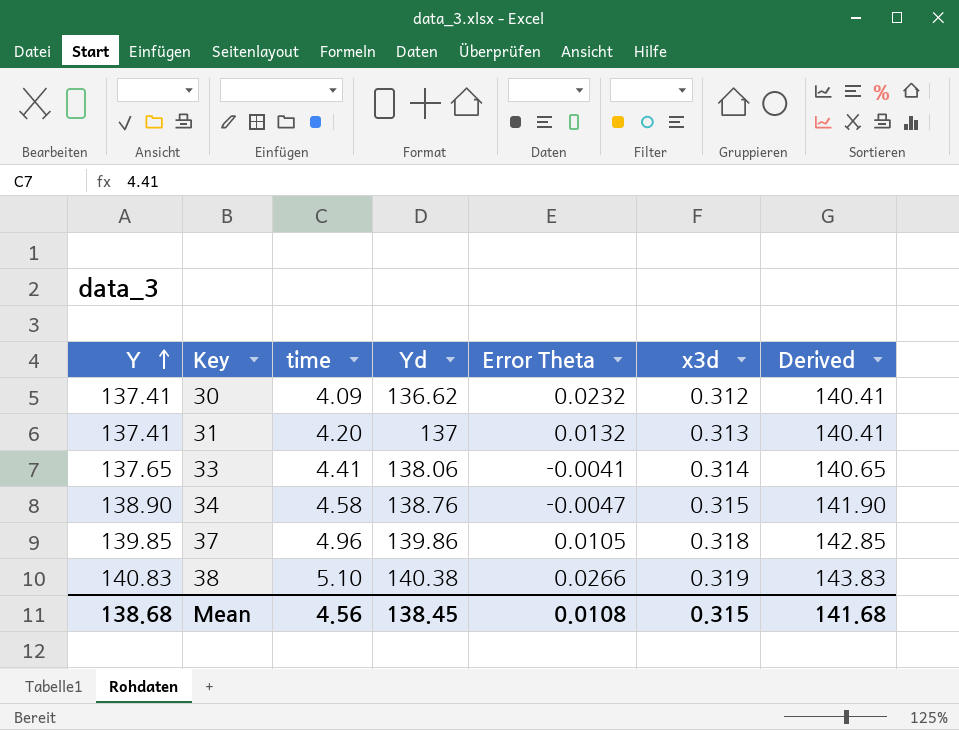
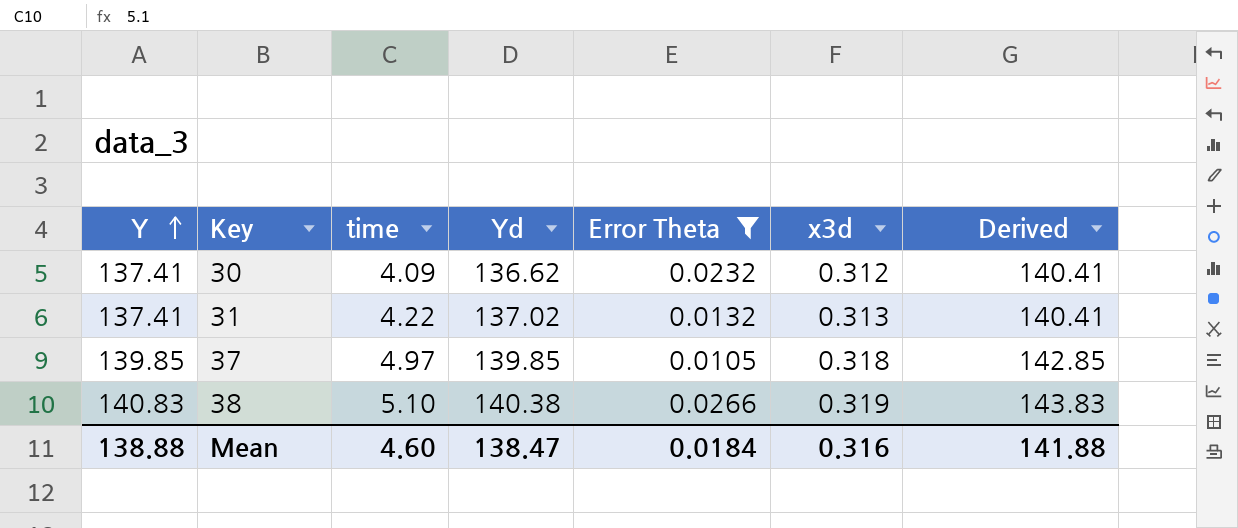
filter: none -> Error Theta >= 0.0105
31 | time: 4.20 -> 4.22
31 | Yd: 137 -> 137.02
37 | time: 4.96 -> 4.97
37 | Yd: 139.86 -> 139.85
Mean | Y: 138.68 -> 138.88
Mean | time: 4.56 -> 4.60
Mean | Yd: 138.45 -> 138.47
Mean | Error Theta: 0.0108 -> 0.0184
Mean | x3d: 0.315 -> 0.316
Mean | Derived: 141.68 -> 141.88

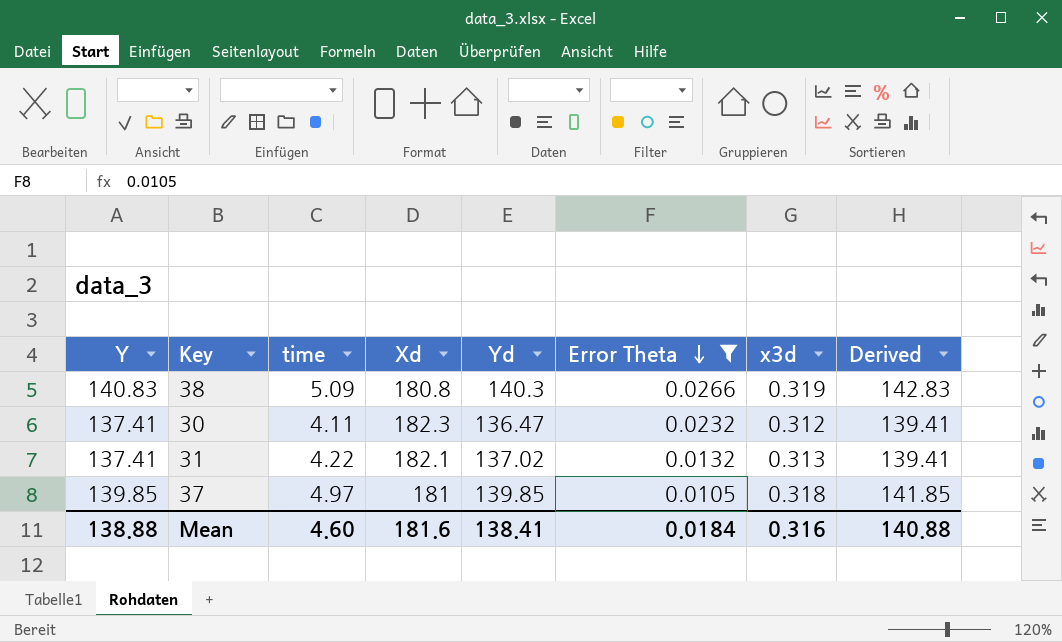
row order: Y ascending -> Error Theta descending
column Xd | position: none -> 4
column Derived | formula: [Y] + 3 -> [Y] + 2
38 | time: 5.10 -> 5.09
38 | Yd: 140.38 -> 140.3
30 | time: 4.09 -> 4.11
30 | Yd: 136.62 -> 136.47
Mean | Yd: 138.47 -> 138.41
Mean | Derived: 141.88 -> 140.88

